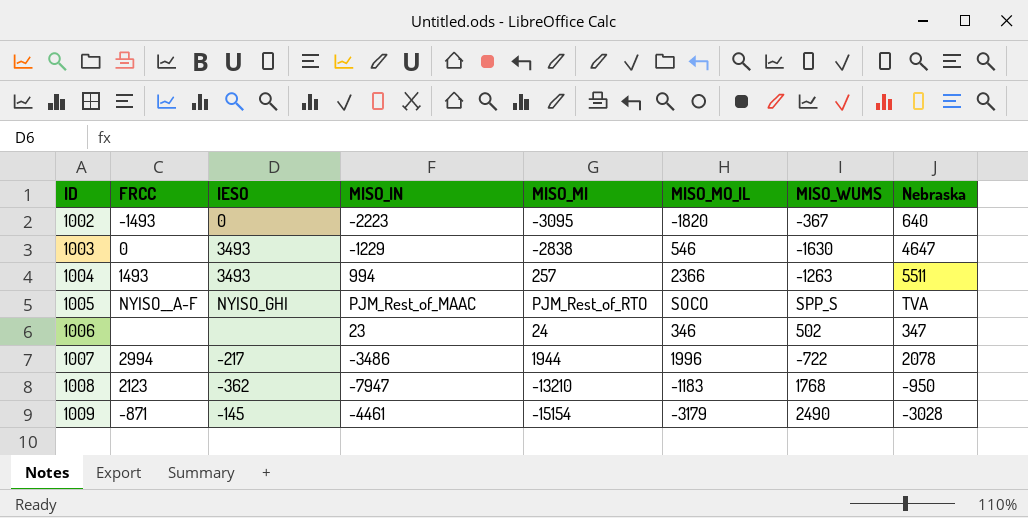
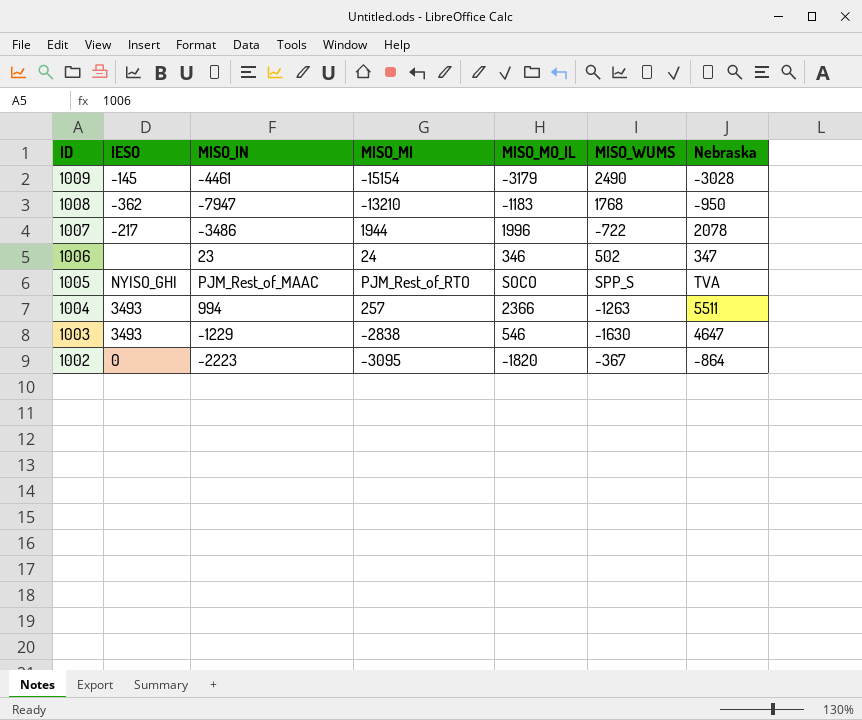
row order: ID ascending -> ID descending
column FRCC | position: 2 -> none
1002 | Nebraska: 640 -> -864

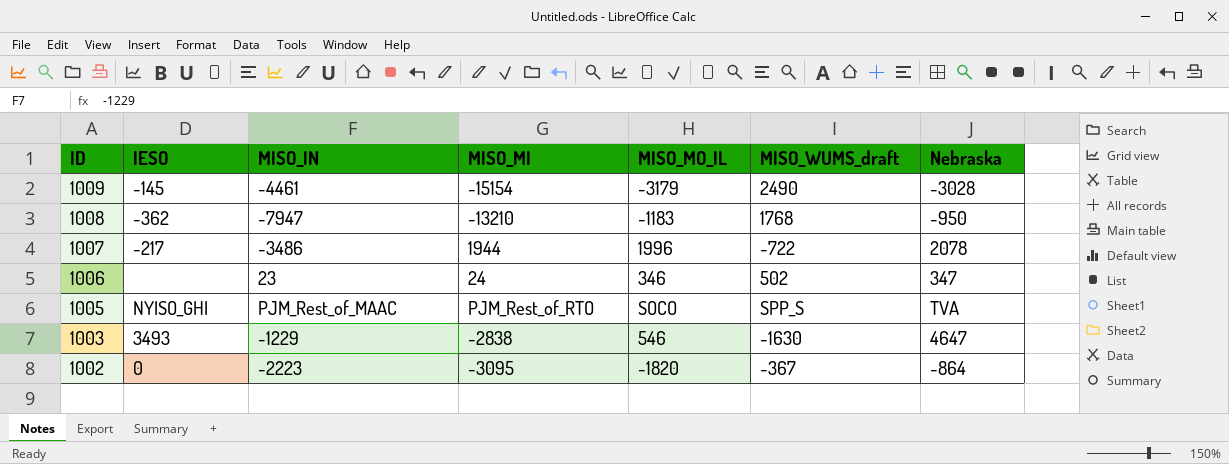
column name: MISO_WUMS -> MISO_WUMS_draft
row 1004: 3493 | 994 | 257 | 2366 | -1263 | 5511 -> none

